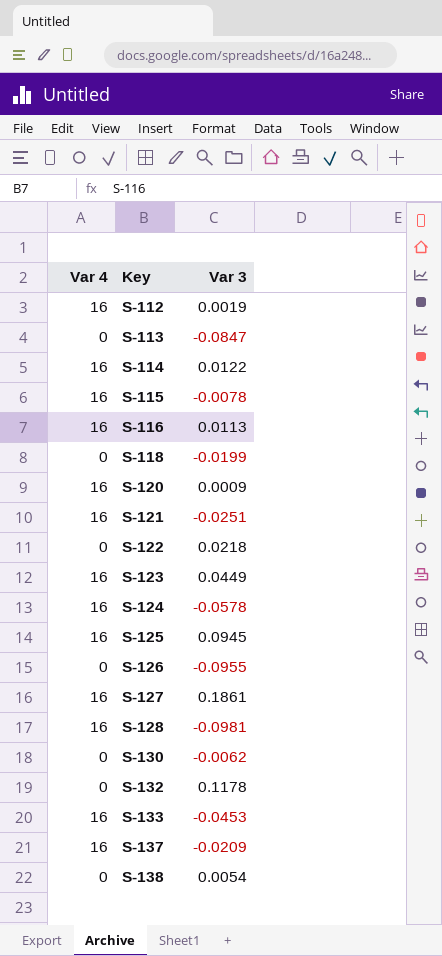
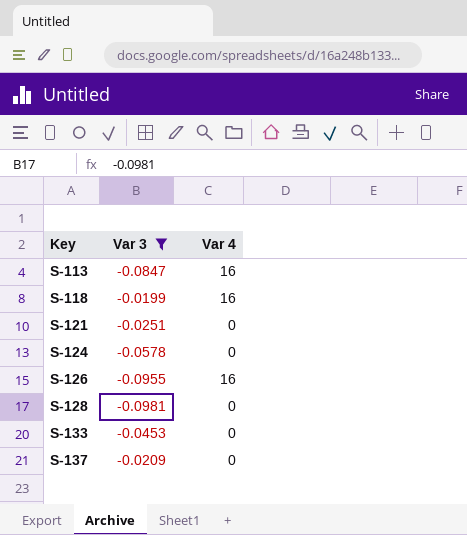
filter: none -> Var 3 <= -0.0199
column Var 4 | position: 1 -> 3
S-113 | Var 4: 0 -> 16
S-118 | Var 4: 0 -> 16
S-121 | Var 4: 16 -> 0
S-124 | Var 4: 16 -> 0
S-126 | Var 4: 0 -> 16
S-128 | Var 4: 16 -> 0
S-133 | Var 4: 16 -> 0
S-137 | Var 4: 16 -> 0

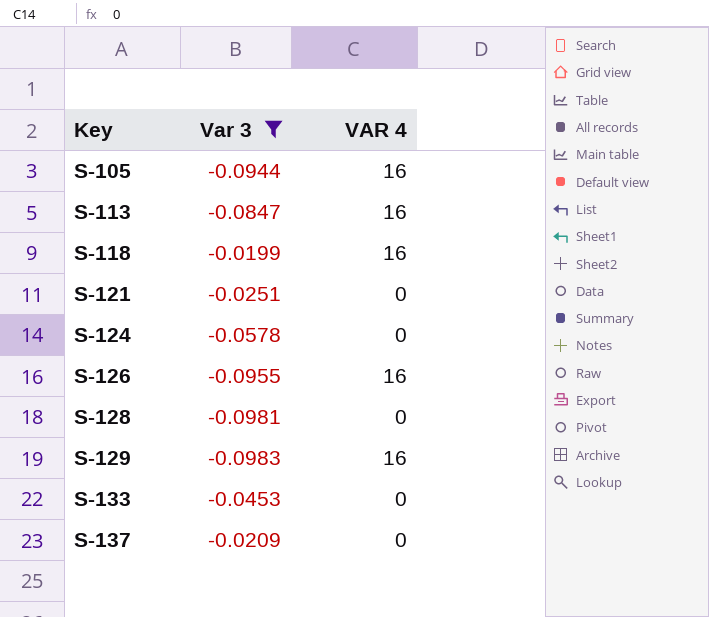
column name: Var 4 -> VAR 4
row S-105: none -> -0.0944 | 16
row S-129: none -> -0.0983 | 16

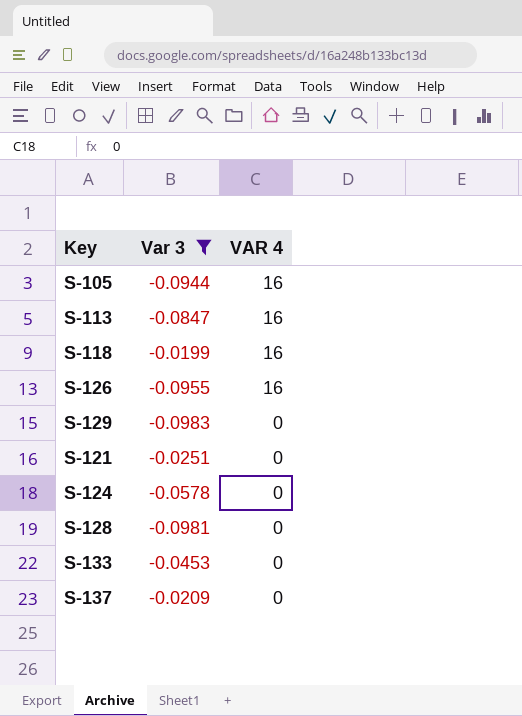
row order: Key ascending -> VAR 4 descending
S-129 | VAR 4: 16 -> 0

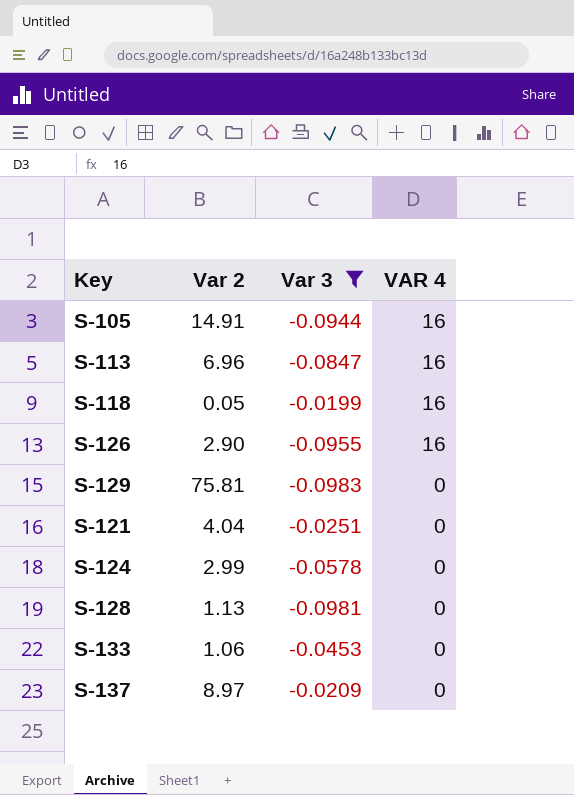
column Var 2 | position: none -> 2

